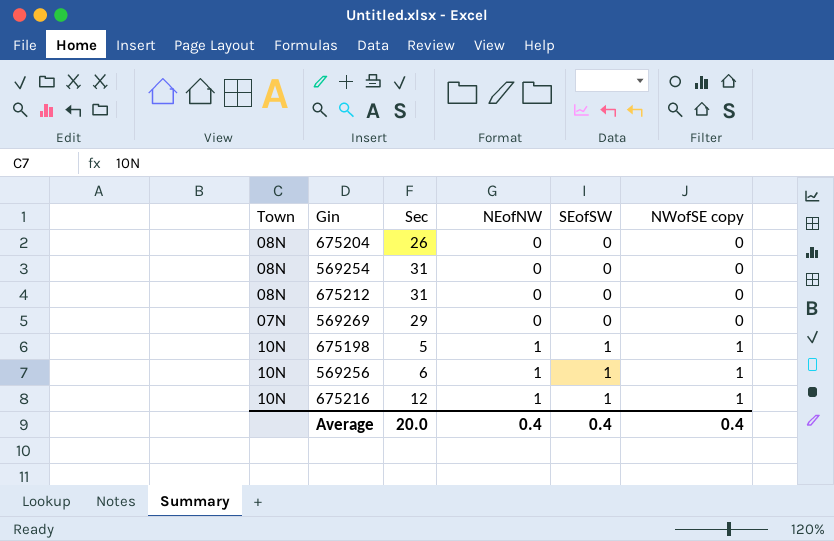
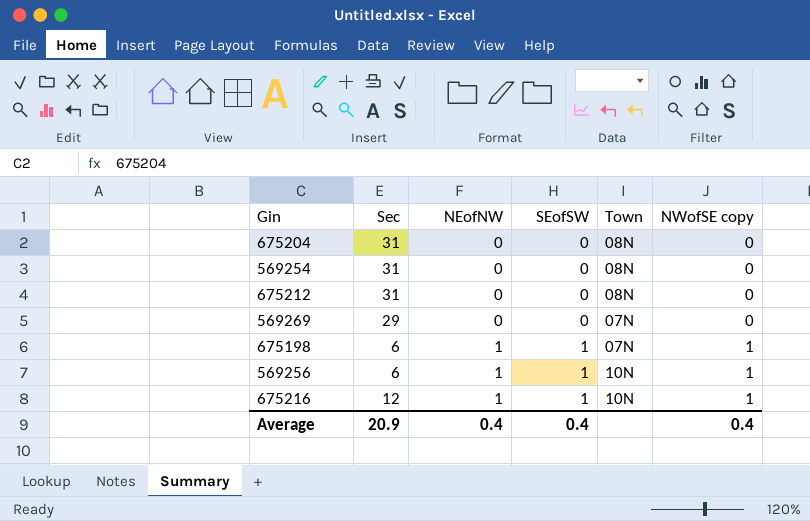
column Town | position: 1 -> 5
675204 | Sec: 26 -> 31
675198 | Sec: 5 -> 6
675198 | Town: 10N -> 07N
Average | Sec: 20.0 -> 20.9

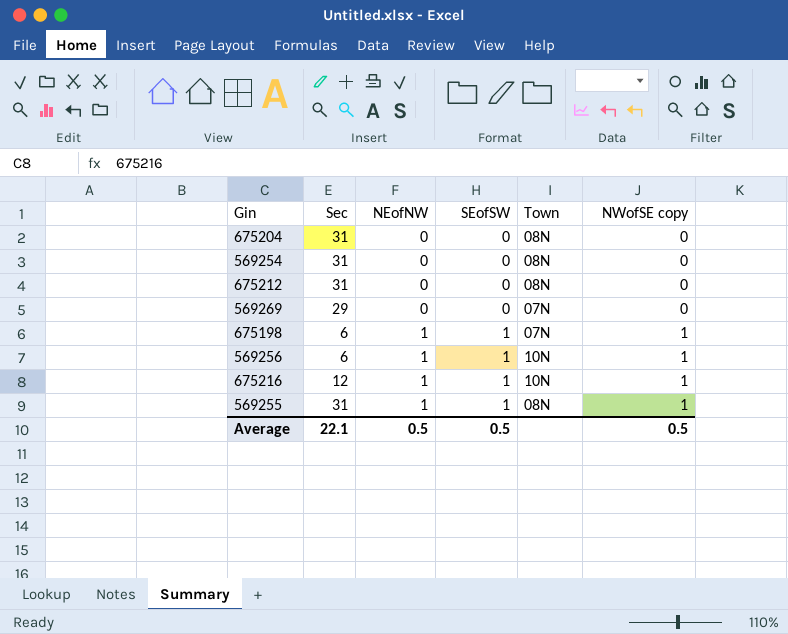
row 569255: none -> 31 | 1 | 1 | 08N | 1
Average | Sec: 20.9 -> 22.1
Average | NEofNW: 0.4 -> 0.5
Average | SEofSW: 0.4 -> 0.5
Average | NWofSE copy: 0.4 -> 0.5

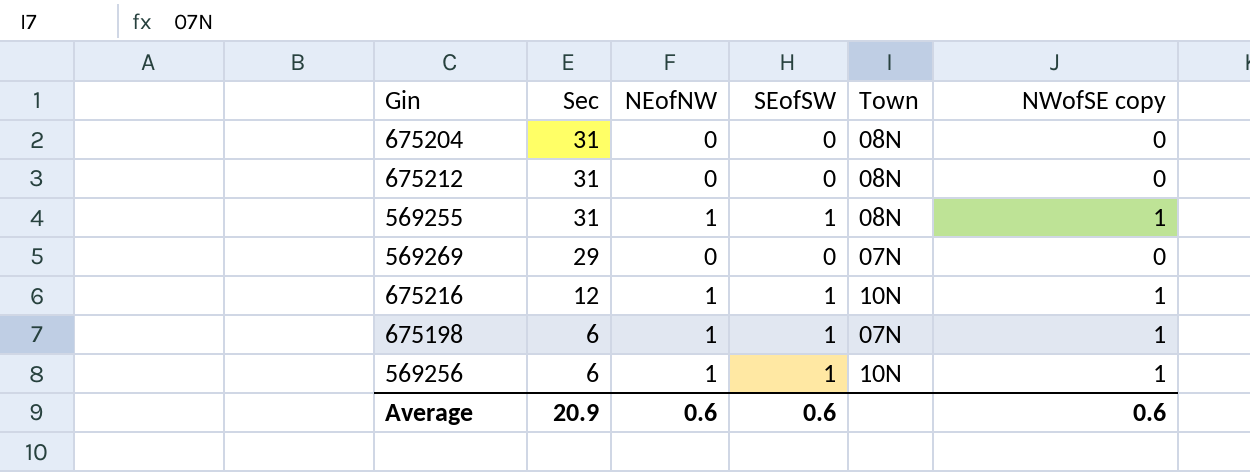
row order: NEofNW ascending -> Sec descending
row 569254: 31 | 0 | 0 | 08N | 0 -> none
Average | Sec: 22.1 -> 20.9
Average | NEofNW: 0.5 -> 0.6
Average | SEofSW: 0.5 -> 0.6
Average | NWofSE copy: 0.5 -> 0.6

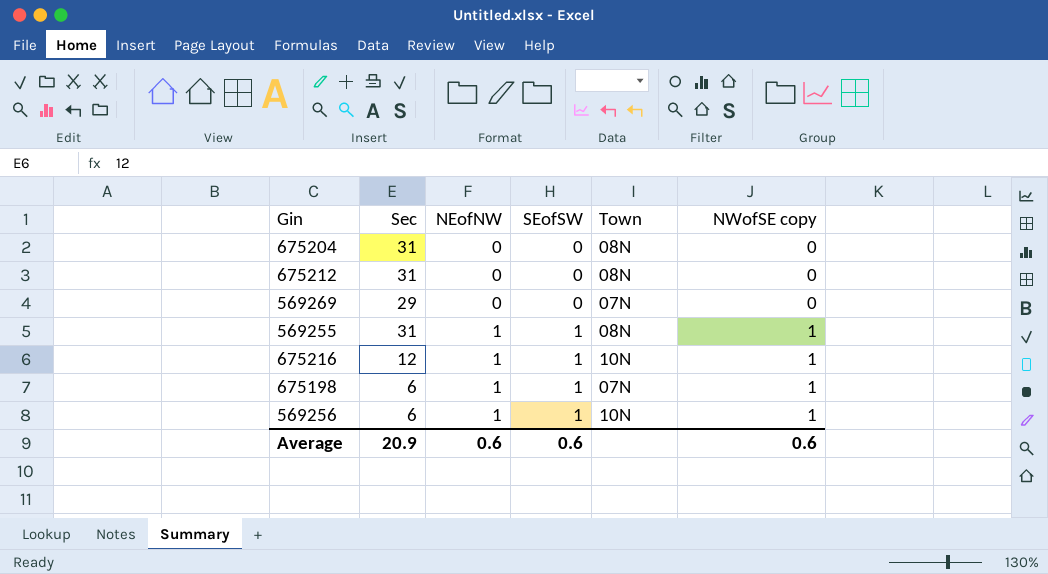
row order: Sec descending -> NEofNW ascending

